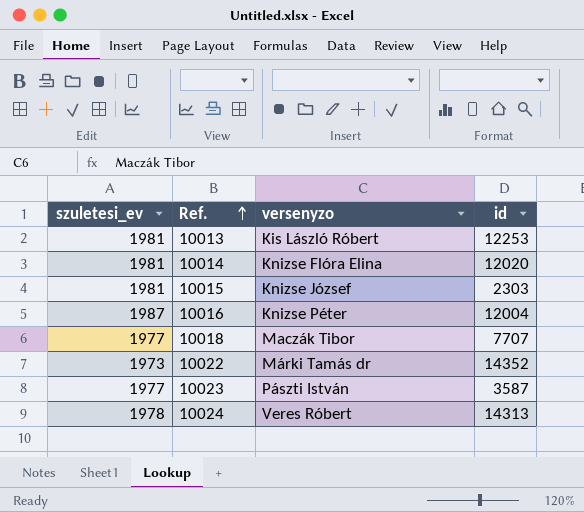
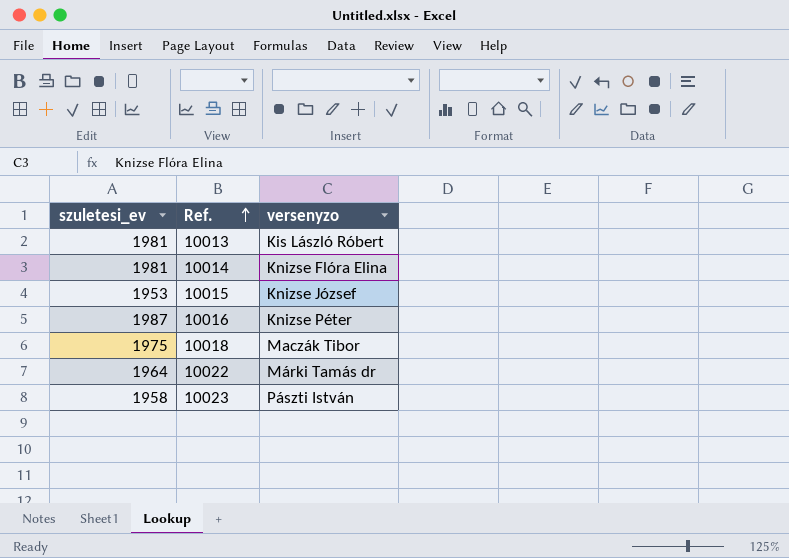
column id | position: 4 -> none
row 10024: 1978 | Veres Róbert | 14313 -> none
10015 | szuletesi_ev: 1981 -> 1953
10018 | szuletesi_ev: 1977 -> 1975
10022 | szuletesi_ev: 1973 -> 1964
10023 | szuletesi_ev: 1977 -> 1958

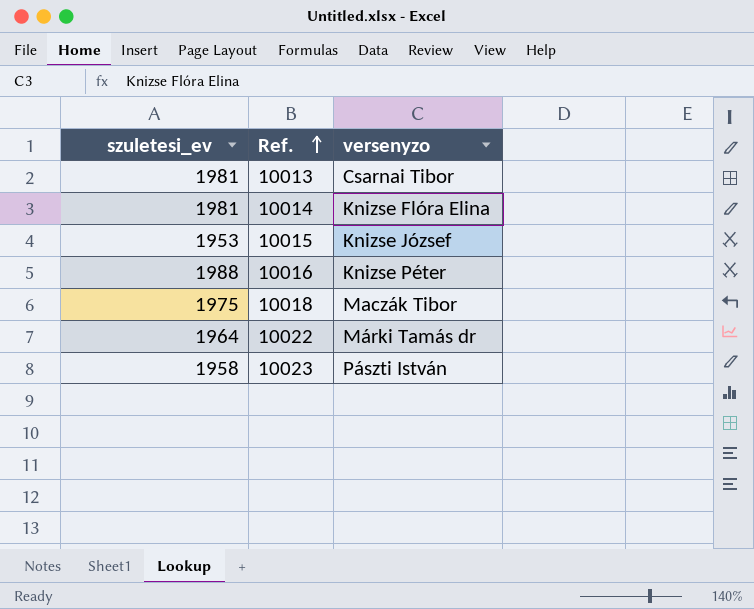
10013 | versenyzo: Kis László Róbert -> Csarnai Tibor
10016 | szuletesi_ev: 1987 -> 1988

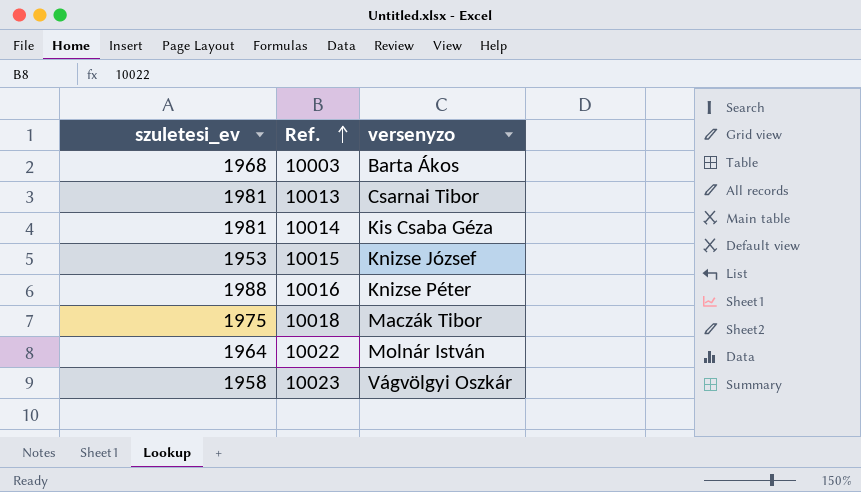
row 10003: none -> 1968 | Barta Ákos
10014 | versenyzo: Knizse Flóra Elina -> Kis Csaba Géza
10022 | versenyzo: Márki Tamás dr -> Molnár István
10023 | versenyzo: Pászti István -> Vágvölgyi Oszkár

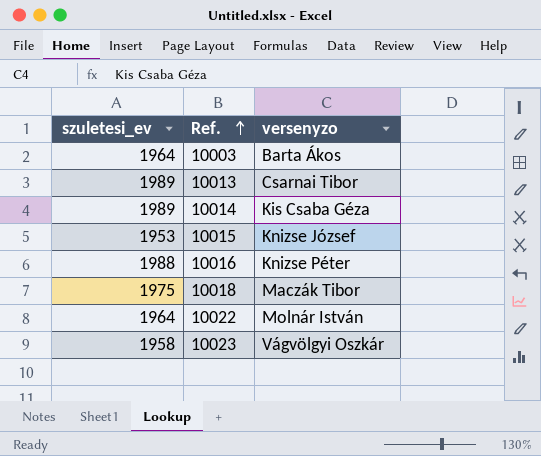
10003 | szuletesi_ev: 1968 -> 1964
10013 | szuletesi_ev: 1981 -> 1989
10014 | szuletesi_ev: 1981 -> 1989

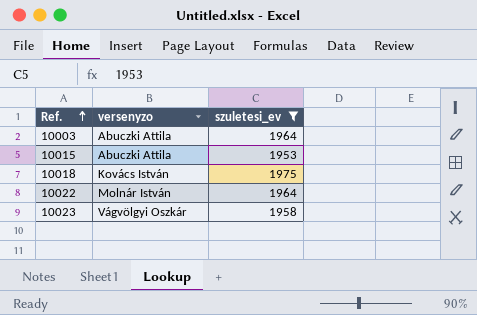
filter: none -> szuletesi_ev <= 1975
column szuletesi_ev | position: 1 -> 3
10003 | versenyzo: Barta Ákos -> Abuczki Attila
10015 | versenyzo: Knizse József -> Abuczki Attila
10018 | versenyzo: Maczák Tibor -> Kovács István

